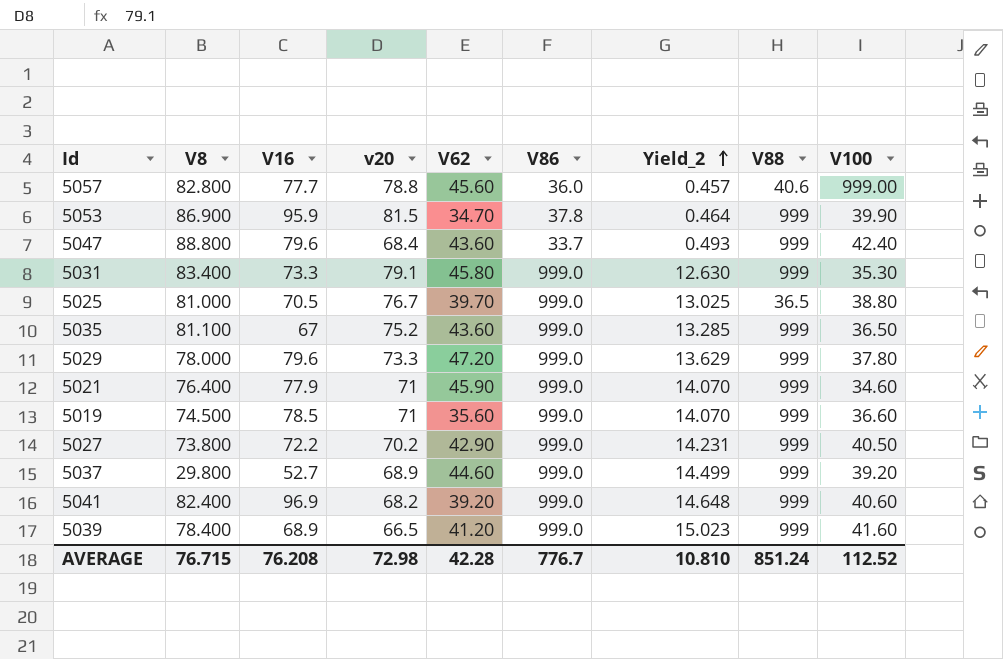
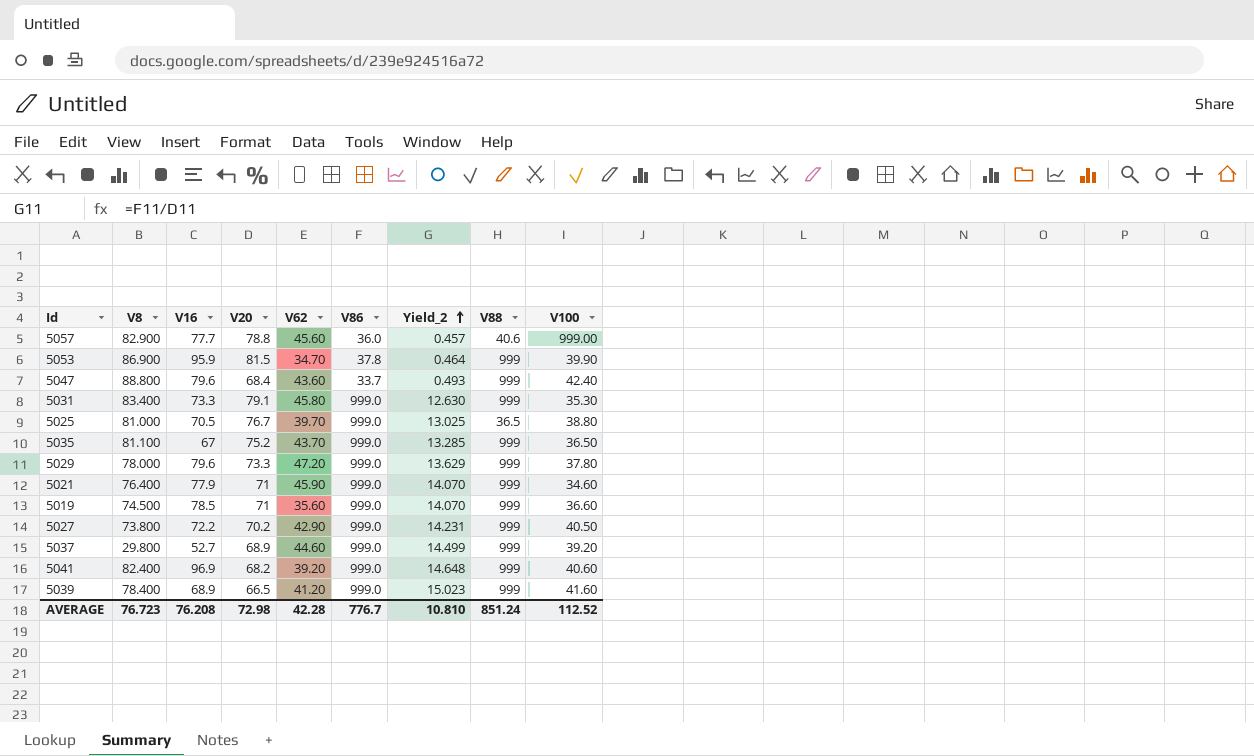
column name: v20 -> V20
5057 | V8: 82.800 -> 82.900
5035 | V62: 43.60 -> 43.70
AVERAGE | V8: 76.715 -> 76.723

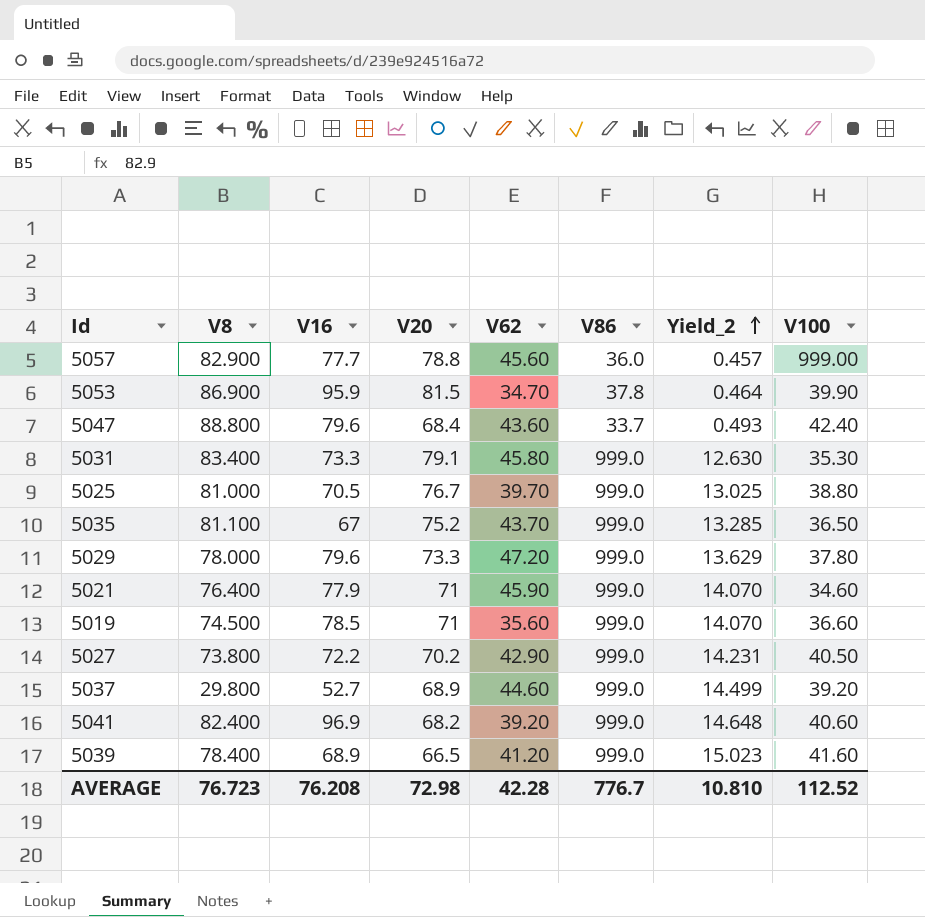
column V88 | position: 8 -> none

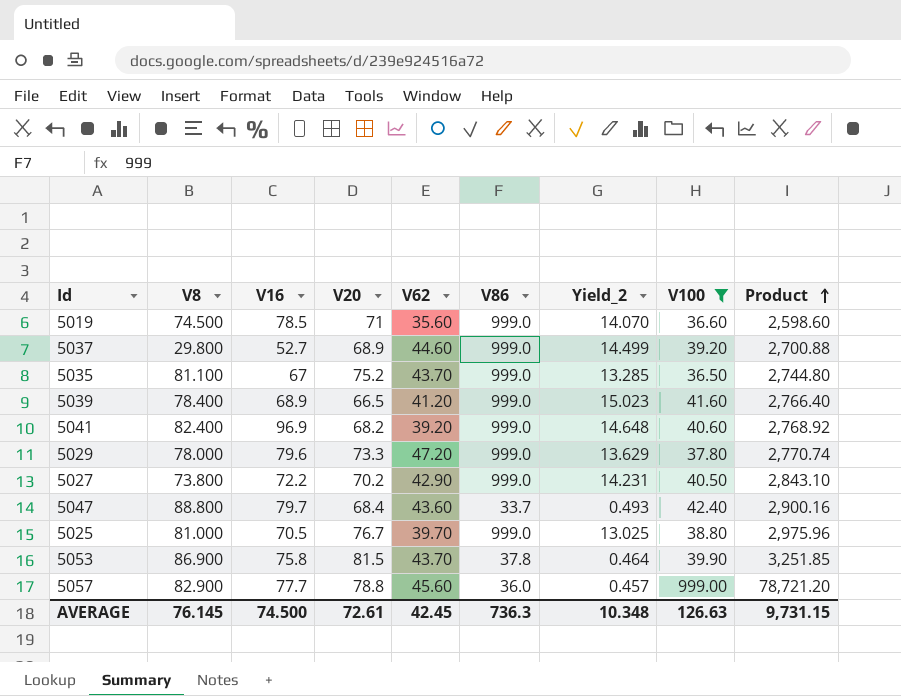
filter: none -> V100 >= 36.50
row order: Yield_2 ascending -> Product ascending
column Product | formula: none -> [V20] * [V100]
5047 | V16: 79.6 -> 79.7
5053 | V16: 95.9 -> 75.8
5053 | V62: 34.70 -> 43.70
AVERAGE | V8: 76.723 -> 76.145
AVERAGE | V16: 76.208 -> 74.500
AVERAGE | V20: 72.98 -> 72.61
AVERAGE | V62: 42.28 -> 42.45
AVERAGE | V86: 776.7 -> 736.3
AVERAGE | Yield_2: 10.810 -> 10.348
AVERAGE | V100: 112.52 -> 126.63

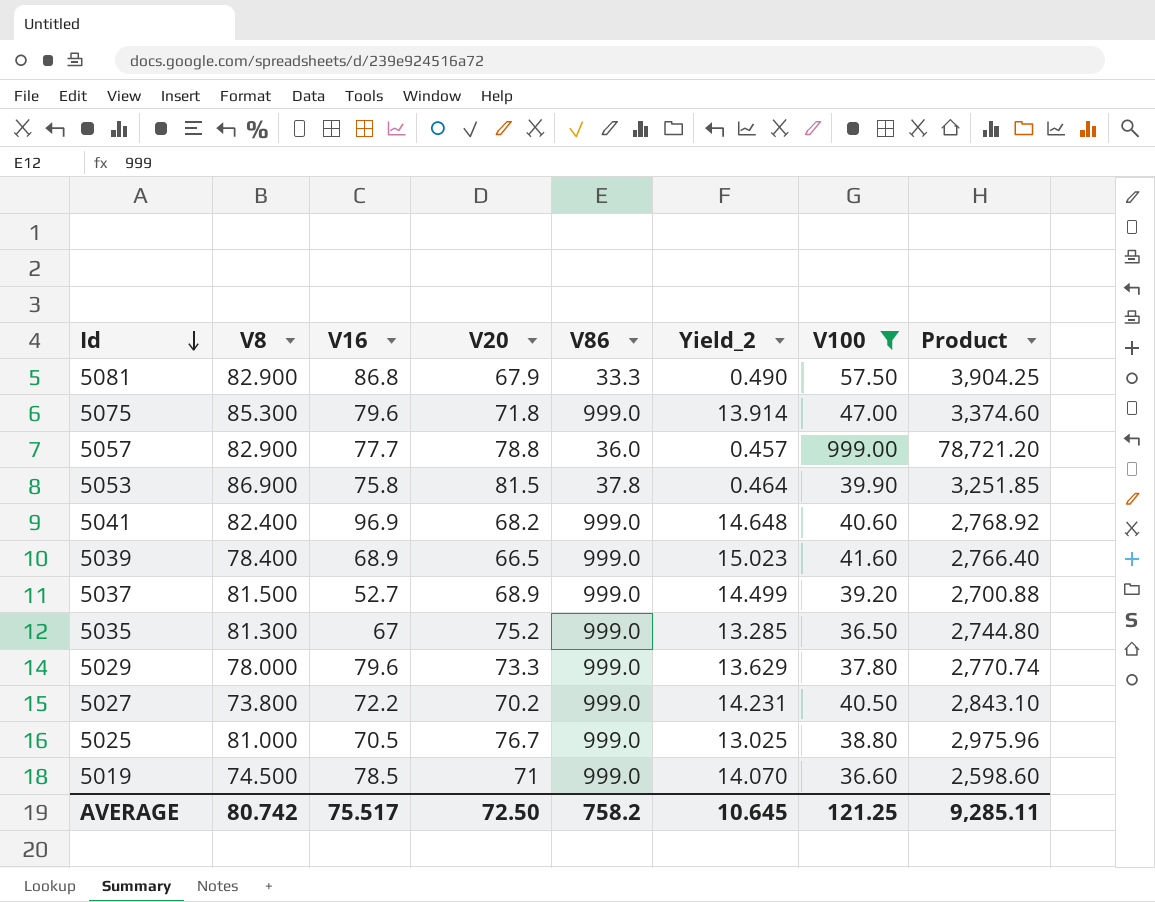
row order: Product ascending -> Id descending
column V62 | position: 5 -> none
row 5047: 88.800 | 79.7 | 68.4 | 43.60 | 33.7 | 0.493 | 42.40 | 2,900.16 -> none
row 5081: none -> 82.900 | 86.8 | 67.9 | 33.3 | 0.490 | 57.50 | 3,904.25
row 5075: none -> 85.300 | 79.6 | 71.8 | 999.0 | 13.914 | 47.00 | 3,374.60
5037 | V8: 29.800 -> 81.500
5035 | V8: 81.100 -> 81.300
AVERAGE | V8: 76.145 -> 80.742
AVERAGE | V16: 74.500 -> 75.517
AVERAGE | V20: 72.61 -> 72.50
AVERAGE | V86: 736.3 -> 758.2
AVERAGE | Yield_2: 10.348 -> 10.645
AVERAGE | V100: 126.63 -> 121.25
AVERAGE | Product: 9,731.15 -> 9,285.11

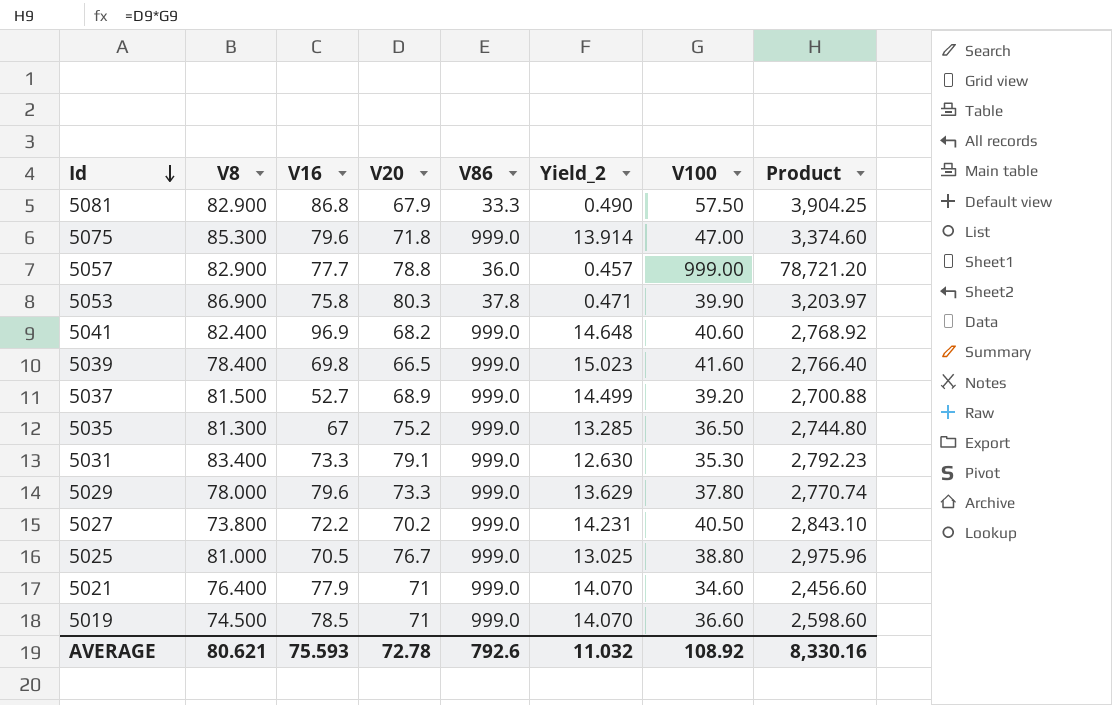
filter: V100 >= 36.50 -> none
5053 | V20: 81.5 -> 80.3
5053 | Yield_2: 0.464 -> 0.471
5053 | Product: 3,251.85 -> 3,203.97
5039 | V16: 68.9 -> 69.8
AVERAGE | V8: 80.742 -> 80.621
AVERAGE | V16: 75.517 -> 75.593
AVERAGE | V20: 72.50 -> 72.78
AVERAGE | V86: 758.2 -> 792.6
AVERAGE | Yield_2: 10.645 -> 11.032
AVERAGE | V100: 121.25 -> 108.92
AVERAGE | Product: 9,285.11 -> 8,330.16

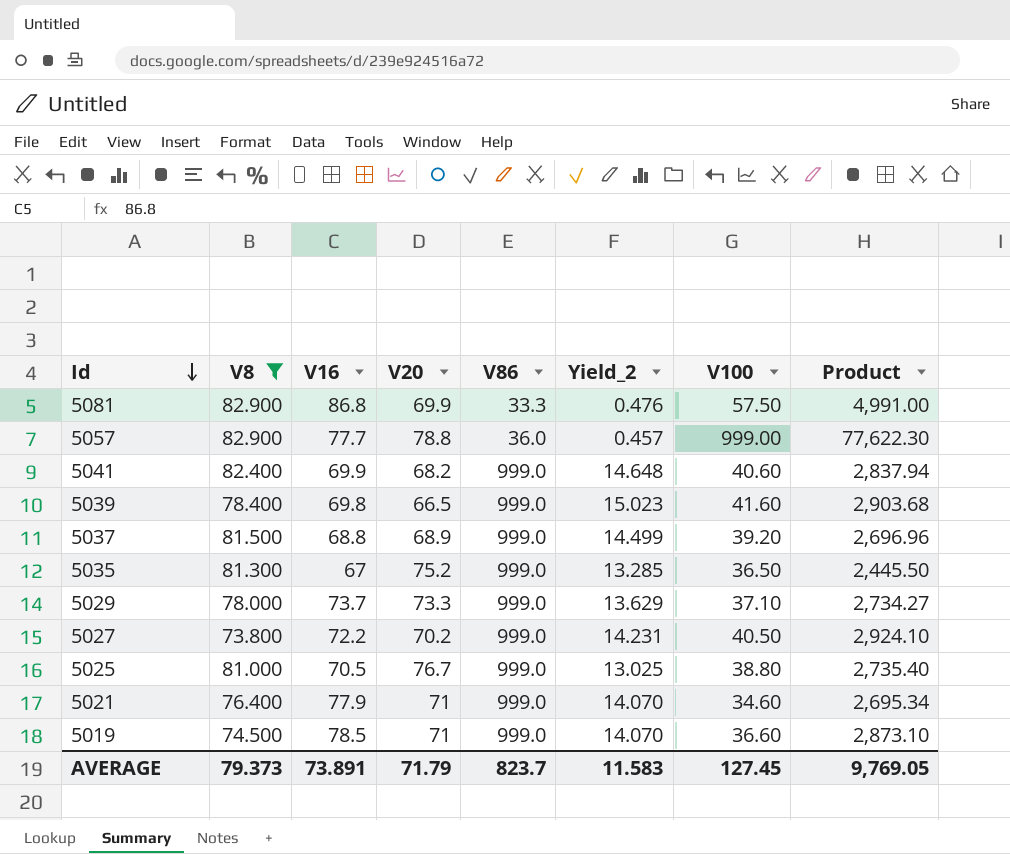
filter: none -> V8 <= 82.900
column Product | formula: [V20] * [V100] -> [V16] * [V100]
5081 | V20: 67.9 -> 69.9
5081 | Yield_2: 0.490 -> 0.476
5041 | V16: 96.9 -> 69.9
5037 | V16: 52.7 -> 68.8
5029 | V16: 79.6 -> 73.7
5029 | V100: 37.80 -> 37.10
AVERAGE | V8: 80.621 -> 79.373
AVERAGE | V16: 75.593 -> 73.891
AVERAGE | V20: 72.78 -> 71.79
AVERAGE | V86: 792.6 -> 823.7
AVERAGE | Yield_2: 11.032 -> 11.583
AVERAGE | V100: 108.92 -> 127.45
AVERAGE | Product: 8,330.16 -> 9,769.05

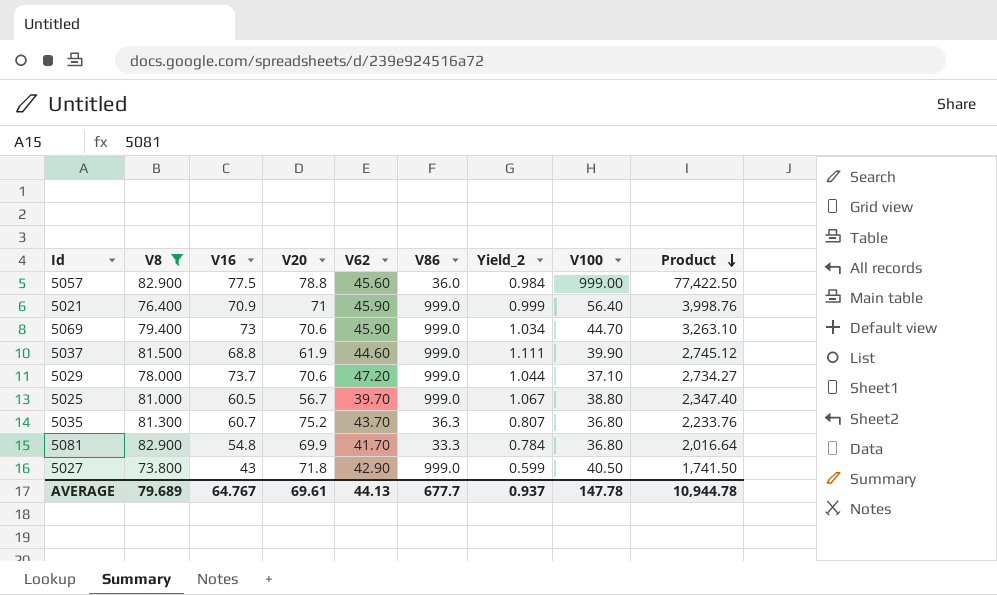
row order: Id descending -> Product descending
column V62 | position: none -> 5
column Yield_2 | formula: [V86] / [V20] -> [V16] / [V20]
row 5041: 82.400 | 69.9 | 68.2 | 999.0 | 14.648 | 40.60 | 2,837.94 -> none
row 5039: 78.400 | 69.8 | 66.5 | 999.0 | 15.023 | 41.60 | 2,903.68 -> none
row 5019: 74.500 | 78.5 | 71 | 999.0 | 14.070 | 36.60 | 2,873.10 -> none
5057 | V16: 77.7 -> 77.5
5057 | Product: 77,622.30 -> 77,422.50
5021 | V16: 77.9 -> 70.9
5021 | V100: 34.60 -> 56.40
5021 | Product: 2,695.34 -> 3,998.76
row 5069: none -> 79.400 | 73 | 70.6 | 45.90 | 999.0 | 1.034 | 44.70 | 3,263.10
5037 | V20: 68.9 -> 61.9
5037 | V100: 39.20 -> 39.90
5037 | Product: 2,696.96 -> 2,745.12
5029 | V20: 73.3 -> 70.6
5025 | V16: 70.5 -> 60.5
5025 | V20: 76.7 -> 56.7
5025 | Product: 2,735.40 -> 2,347.40
5035 | V16: 67 -> 60.7
5035 | V86: 999.0 -> 36.3
5035 | V100: 36.50 -> 36.80
5035 | Product: 2,445.50 -> 2,233.76
5081 | V16: 86.8 -> 54.8
5081 | V100: 57.50 -> 36.80
5081 | Product: 4,991.00 -> 2,016.64
5027 | V16: 72.2 -> 43
5027 | V20: 70.2 -> 71.8
5027 | Product: 2,924.10 -> 1,741.50
AVERAGE | V8: 79.373 -> 79.689
AVERAGE | V16: 73.891 -> 64.767
AVERAGE | V20: 71.79 -> 69.61
AVERAGE | V86: 823.7 -> 677.7
AVERAGE | Yield_2: 11.583 -> 0.937
AVERAGE | V100: 127.45 -> 147.78
AVERAGE | Product: 9,769.05 -> 10,944.78

